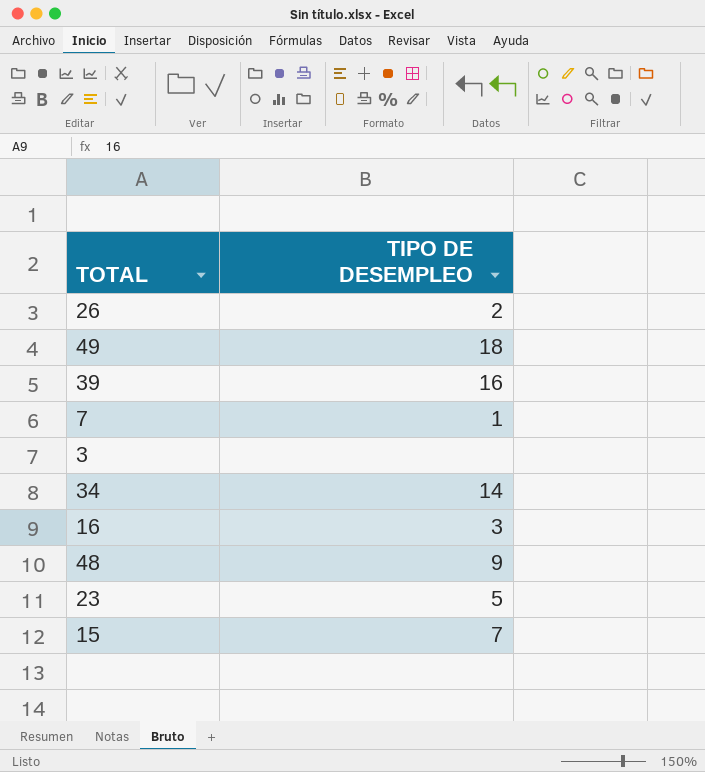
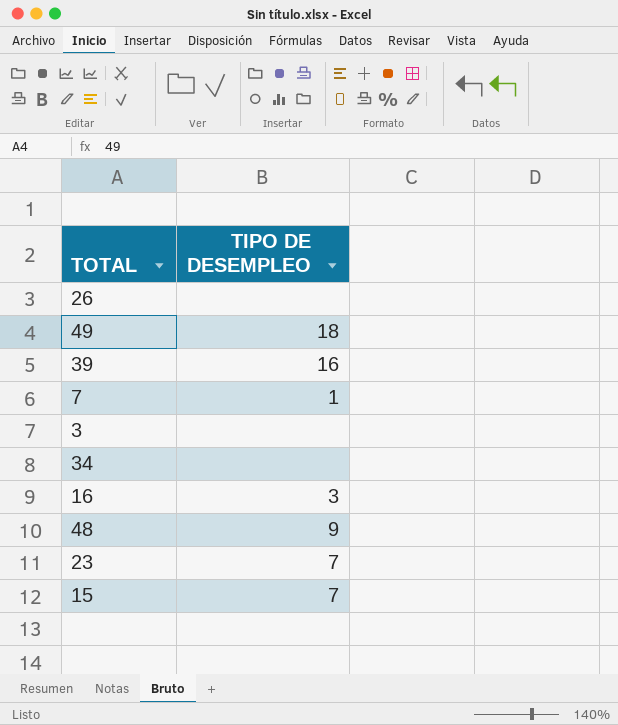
26 | TIPO DE DESEMPLEO: 2 -> none
34 | TIPO DE DESEMPLEO: 14 -> none
23 | TIPO DE DESEMPLEO: 5 -> 7

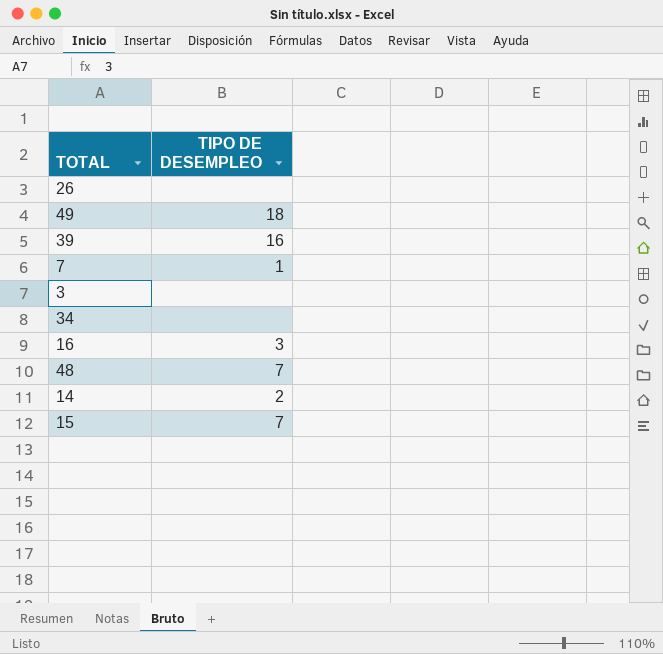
row 23: 7 -> none
48 | TIPO DE DESEMPLEO: 9 -> 7
row 14: none -> 2

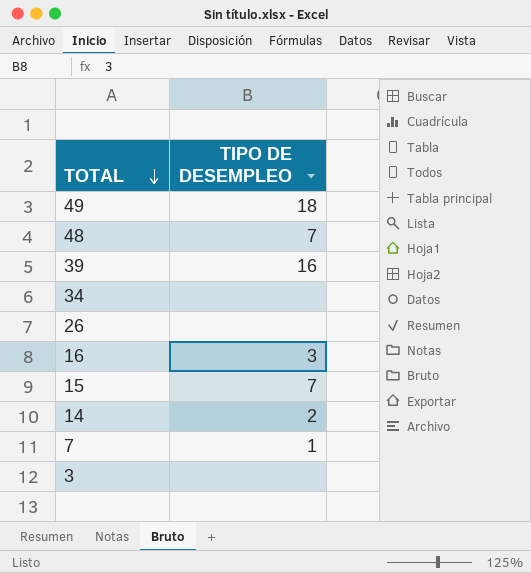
row order: none -> TOTAL descending

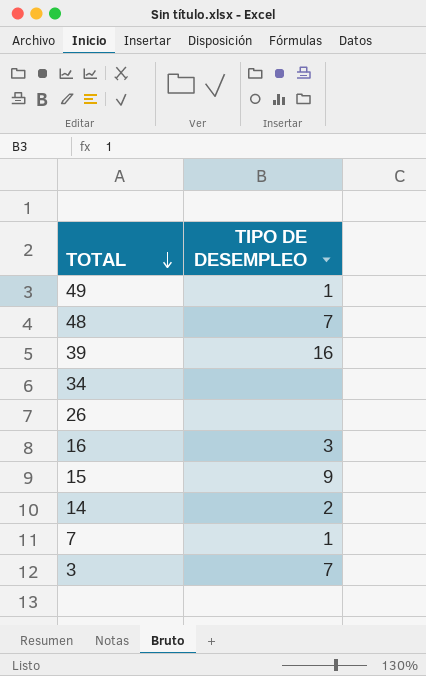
49 | TIPO DE DESEMPLEO: 18 -> 1
15 | TIPO DE DESEMPLEO: 7 -> 9
3 | TIPO DE DESEMPLEO: none -> 7

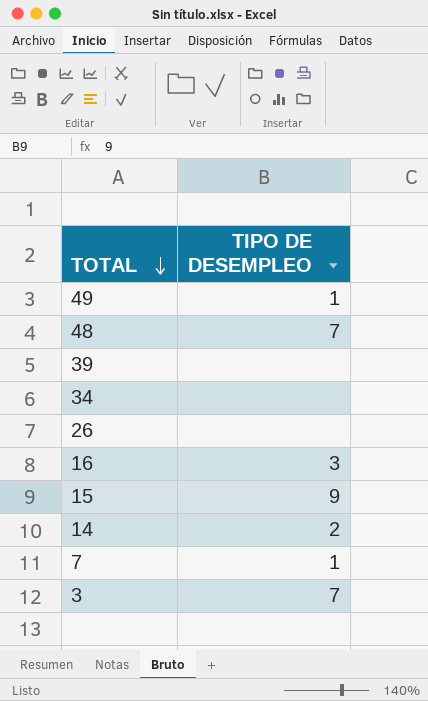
39 | TIPO DE DESEMPLEO: 16 -> none

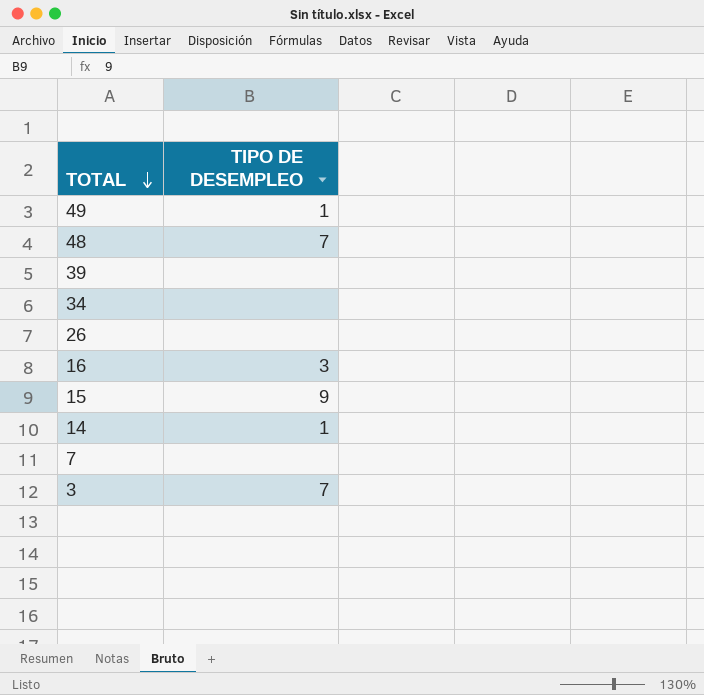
14 | TIPO DE DESEMPLEO: 2 -> 1
7 | TIPO DE DESEMPLEO: 1 -> none

